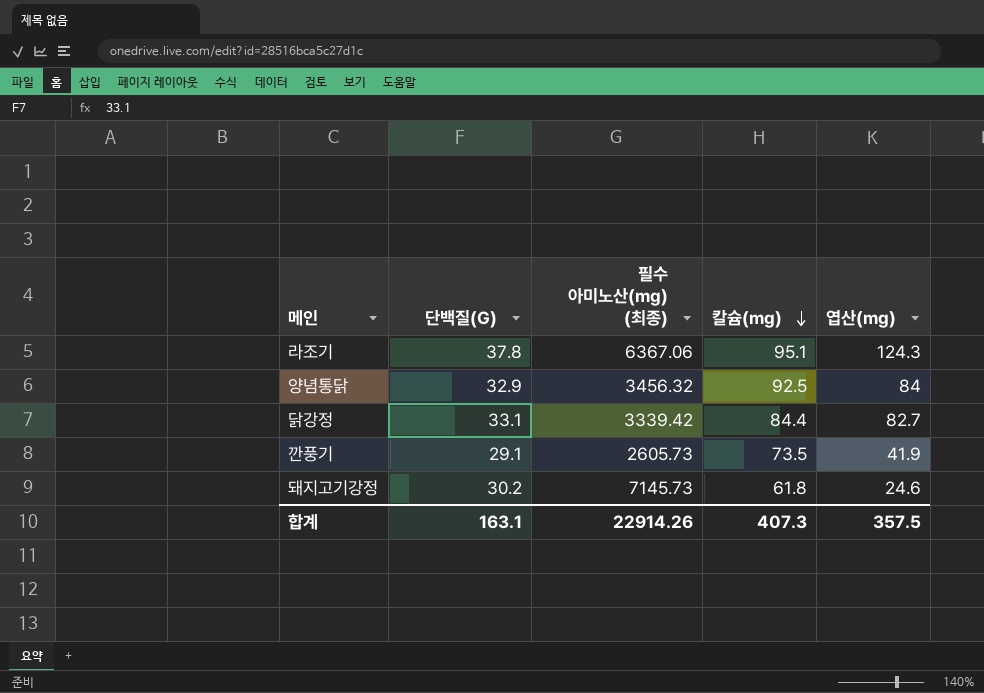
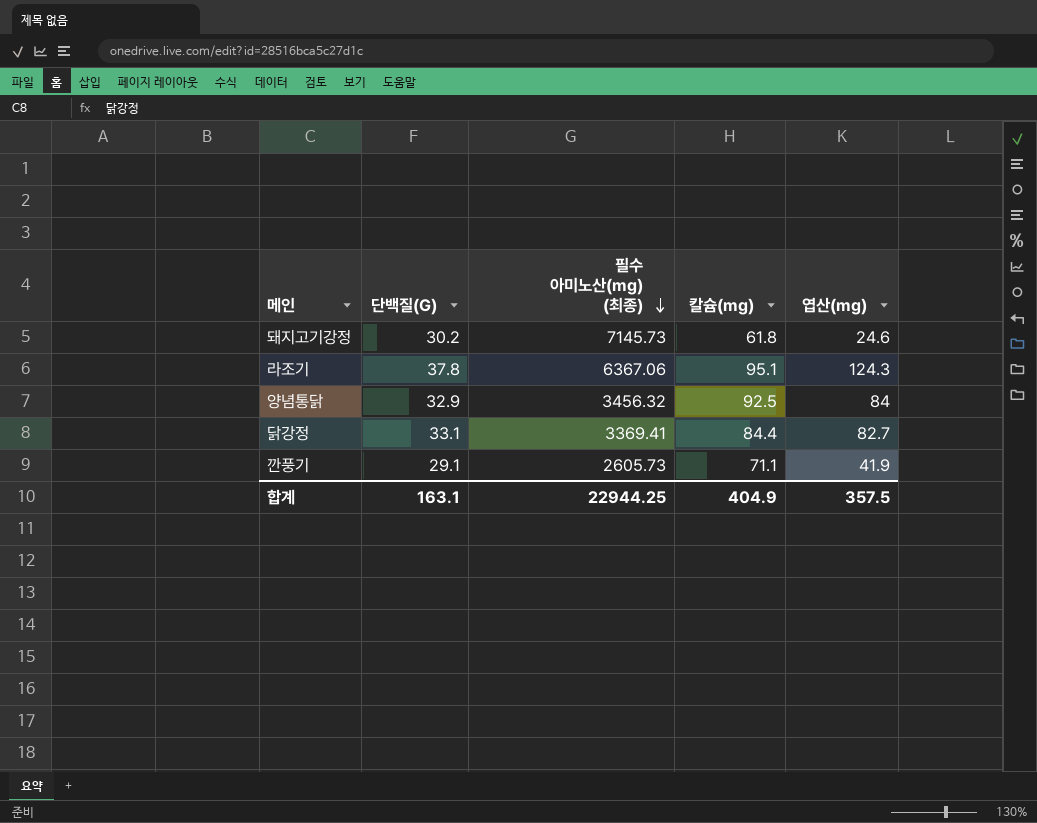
row order: 칼슘(mg) descending -> 필수 아미노산(mg) (최종) descending
닭강정 | 필수 아미노산(mg) (최종): 3339.42 -> 3369.41
깐풍기 | 칼슘(mg): 73.5 -> 71.1
합계 | 필수 아미노산(mg) (최종): 22914.26 -> 22944.25
합계 | 칼슘(mg): 407.3 -> 404.9

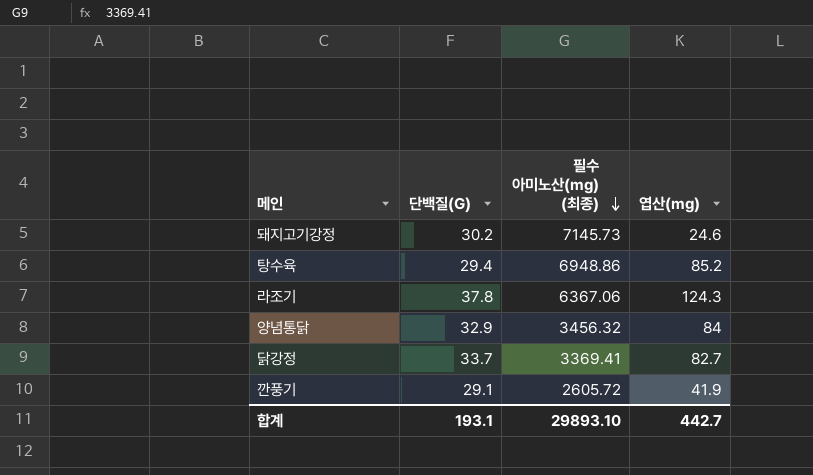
column 칼슘(mg) | position: 4 -> none
row 탕수육: none -> 29.4 | 6948.86 | 85.2
닭강정 | 단백질(G): 33.1 -> 33.7
깐풍기 | 필수 아미노산(mg) (최종): 2605.73 -> 2605.72
합계 | 단백질(G): 163.1 -> 193.1
합계 | 필수 아미노산(mg) (최종): 22944.25 -> 29893.10
합계 | 엽산(mg): 357.5 -> 442.7

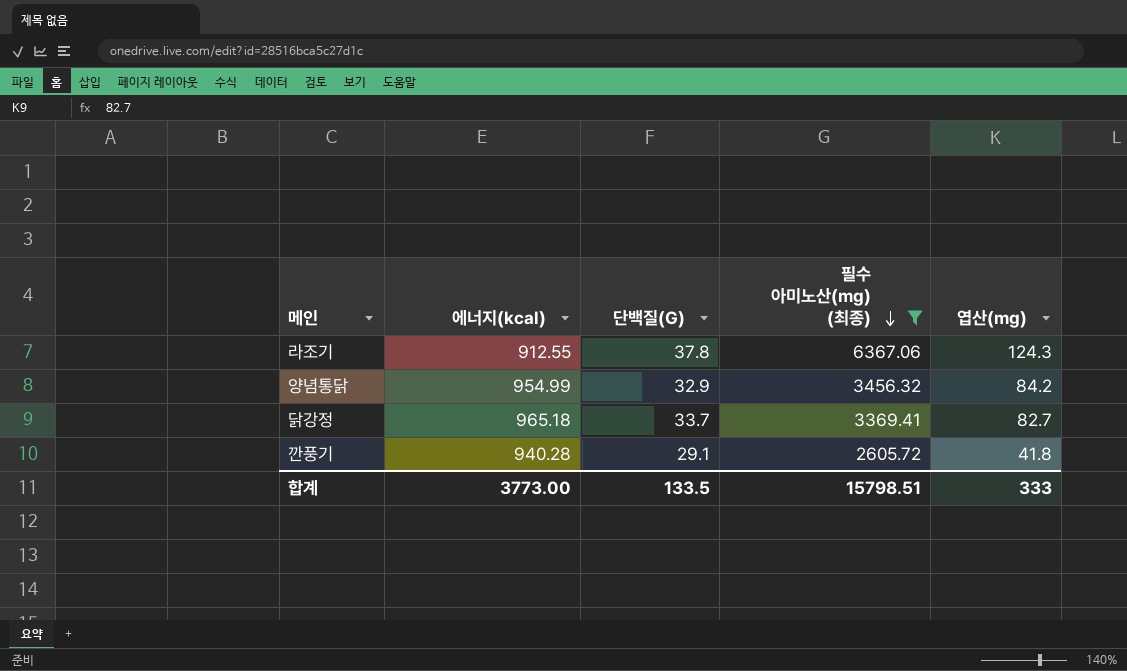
filter: none -> 필수 아미노산(mg) (최종) <= 6367.06
column 에너지(kcal) | position: none -> 2
양념통닭 | 엽산(mg): 84 -> 84.2
깐풍기 | 엽산(mg): 41.9 -> 41.8
합계 | 단백질(G): 193.1 -> 133.5
합계 | 필수 아미노산(mg) (최종): 29893.10 -> 15798.51
합계 | 엽산(mg): 442.7 -> 333

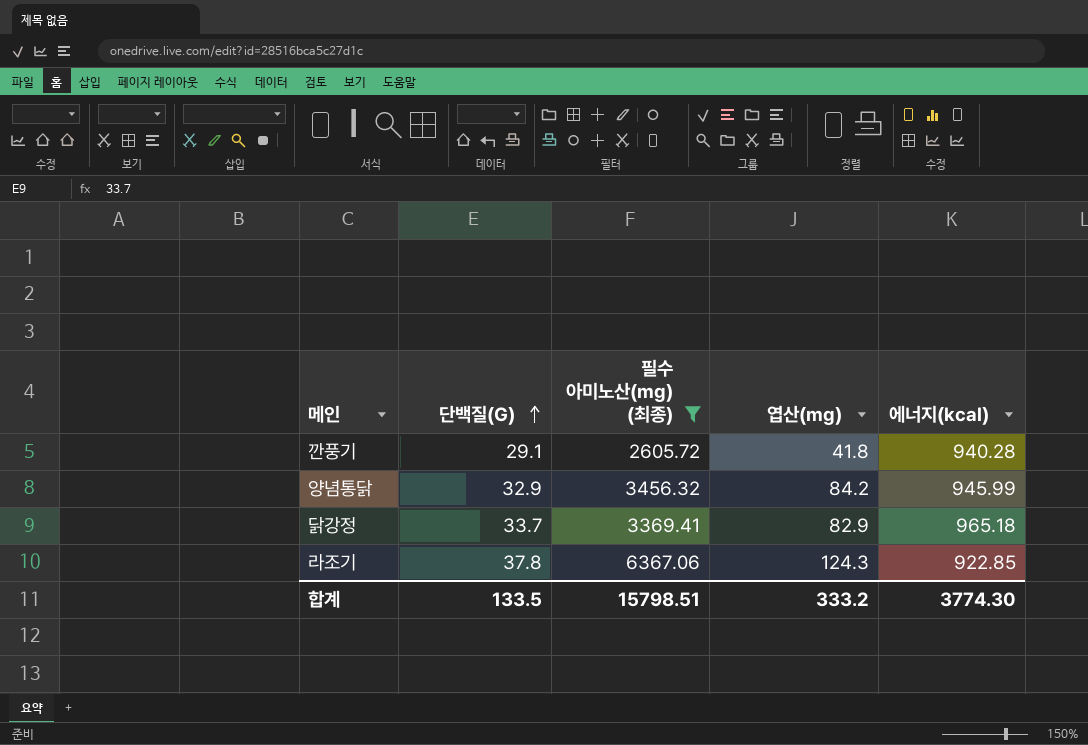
row order: 필수 아미노산(mg) (최종) descending -> 단백질(G) ascending
column 에너지(kcal) | position: 2 -> 5
양념통닭 | 에너지(kcal): 954.99 -> 945.99
닭강정 | 엽산(mg): 82.7 -> 82.9
라조기 | 에너지(kcal): 912.55 -> 922.85
합계 | 엽산(mg): 333 -> 333.2
합계 | 에너지(kcal): 3773.00 -> 3774.30

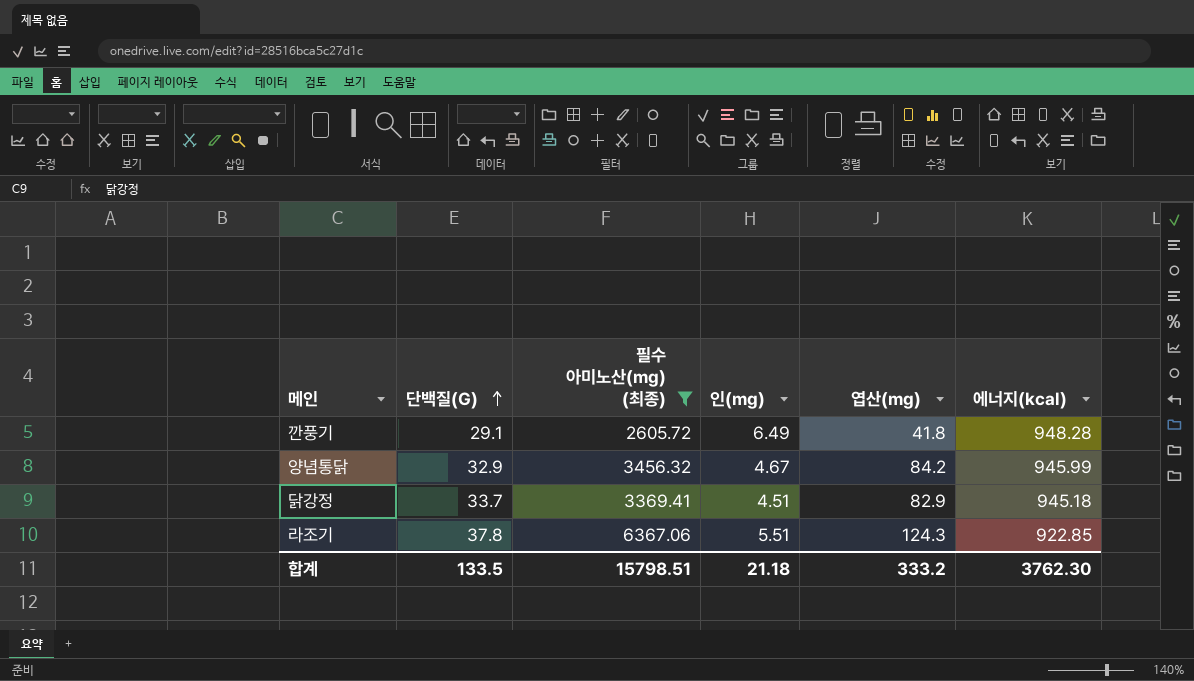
column 인(mg) | position: none -> 4
깐풍기 | 에너지(kcal): 940.28 -> 948.28
닭강정 | 에너지(kcal): 965.18 -> 945.18
합계 | 에너지(kcal): 3774.30 -> 3762.30

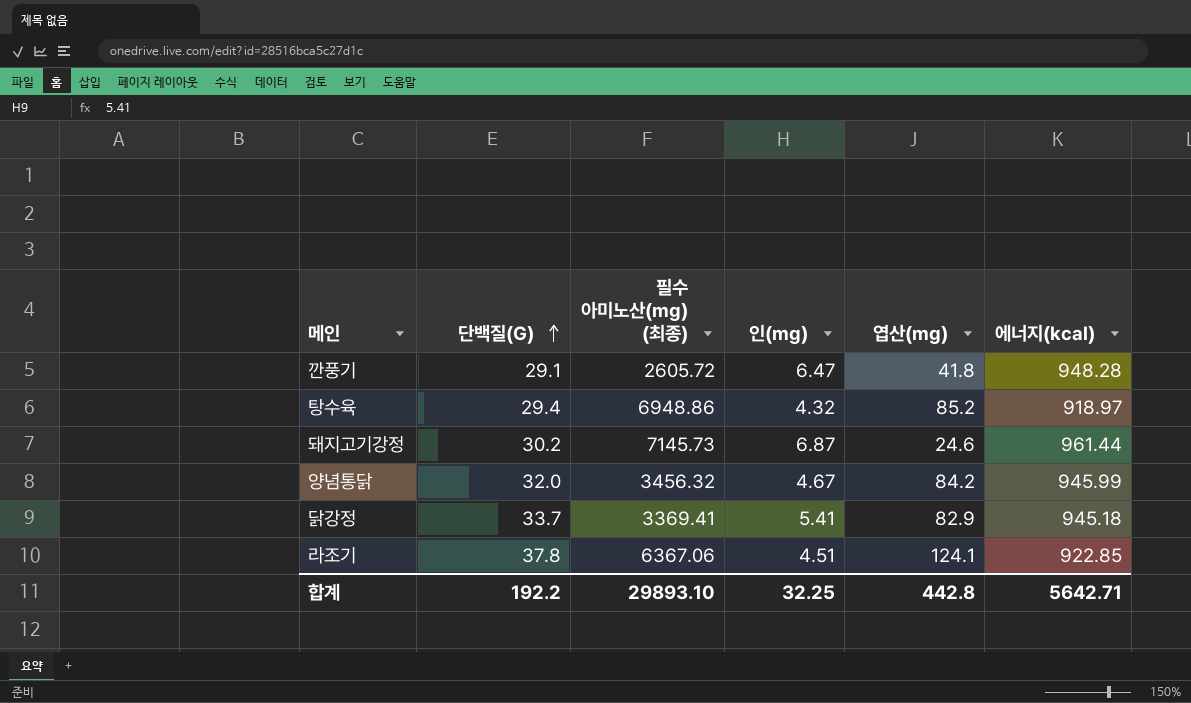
filter: 필수 아미노산(mg) (최종) <= 6367.06 -> none
깐풍기 | 인(mg): 6.49 -> 6.47
양념통닭 | 단백질(G): 32.9 -> 32.0
닭강정 | 인(mg): 4.51 -> 5.41
라조기 | 인(mg): 5.51 -> 4.51
라조기 | 엽산(mg): 124.3 -> 124.1
합계 | 단백질(G): 133.5 -> 192.2
합계 | 필수 아미노산(mg) (최종): 15798.51 -> 29893.10
합계 | 인(mg): 21.18 -> 32.25
합계 | 엽산(mg): 333.2 -> 442.8
합계 | 에너지(kcal): 3762.30 -> 5642.71

